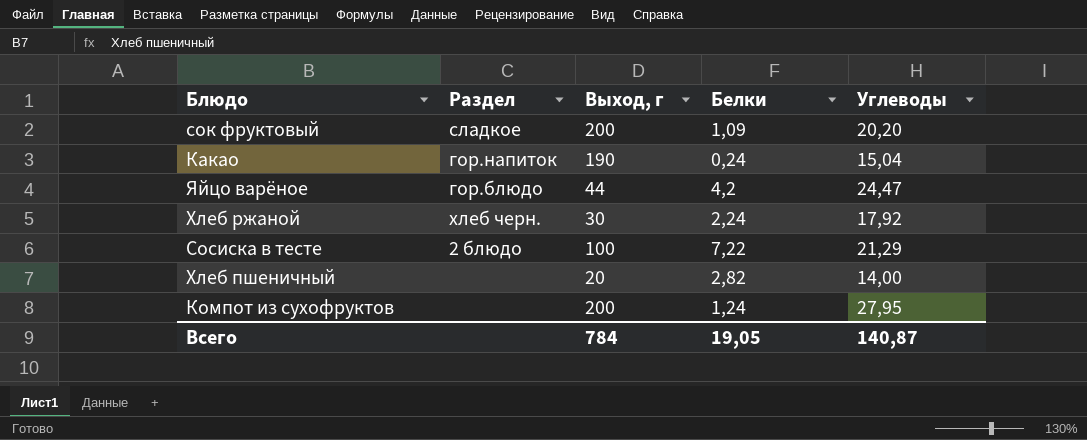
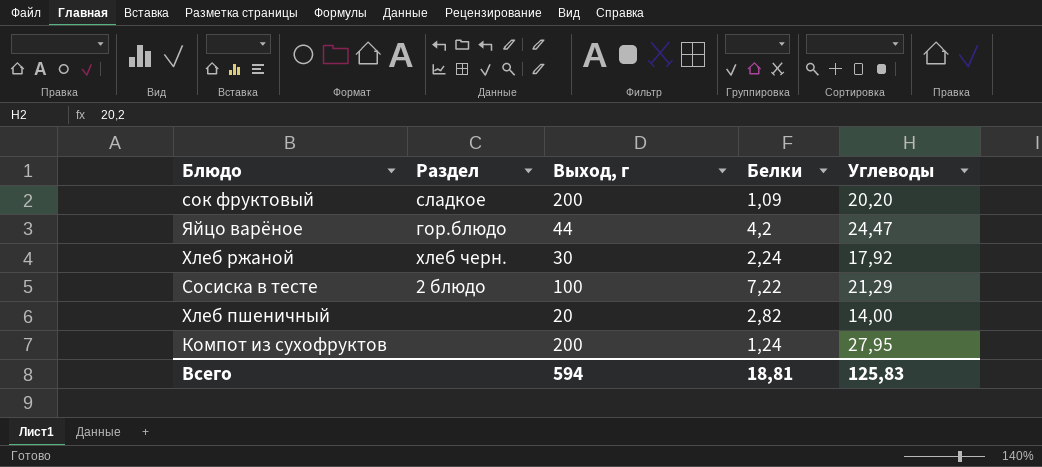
row Какао: гор.напиток | 190 | 0,24 | 15,04 -> none
Всего | Выход, г: 784 -> 594
Всего | Белки: 19,05 -> 18,81
Всего | Углеводы: 140,87 -> 125,83

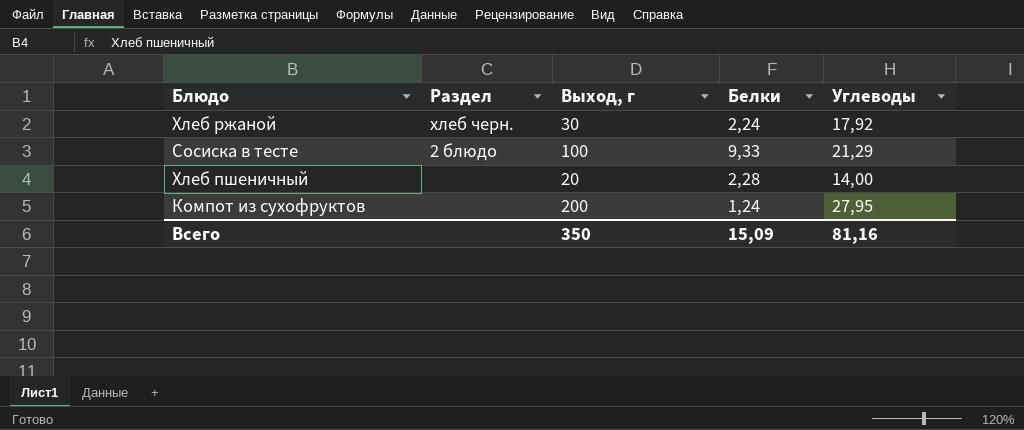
row сок фруктовый: сладкое | 200 | 1,09 | 20,20 -> none
row Яйцо варёное: гор.блюдо | 44 | 4,2 | 24,47 -> none
Сосиска в тесте | Белки: 7,22 -> 9,33
Хлеб пшеничный | Белки: 2,82 -> 2,28
Всего | Выход, г: 594 -> 350
Всего | Белки: 18,81 -> 15,09
Всего | Углеводы: 125,83 -> 81,16

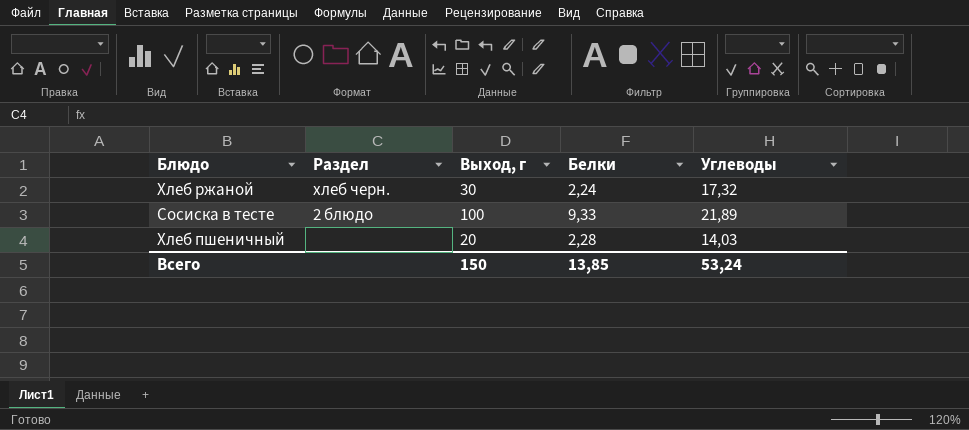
row Компот из сухофруктов: none | 200 | 1,24 | 27,95 -> none
Хлеб ржаной | Углеводы: 17,92 -> 17,32
Сосиска в тесте | Углеводы: 21,29 -> 21,89
Хлеб пшеничный | Углеводы: 14,00 -> 14,03
Всего | Выход, г: 350 -> 150
Всего | Белки: 15,09 -> 13,85
Всего | Углеводы: 81,16 -> 53,24

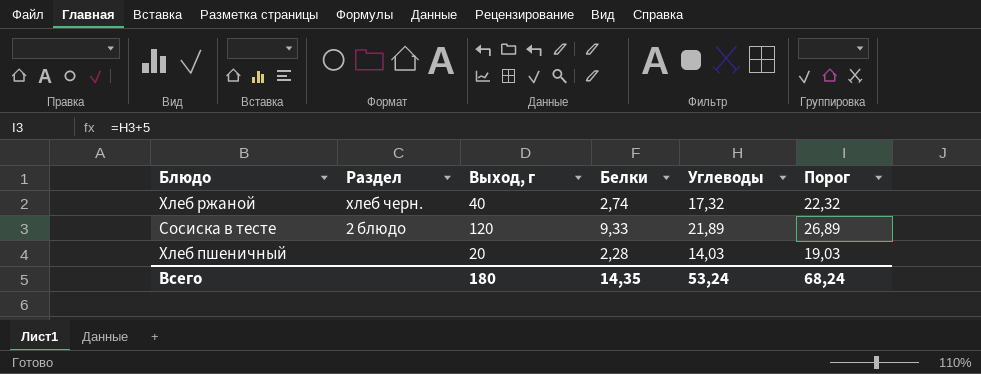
column Порог | formula: none -> [Углеводы] + 5
Хлеб ржаной | Выход, г: 30 -> 40
Хлеб ржаной | Белки: 2,24 -> 2,74
Сосиска в тесте | Выход, г: 100 -> 120
Всего | Выход, г: 150 -> 180
Всего | Белки: 13,85 -> 14,35

